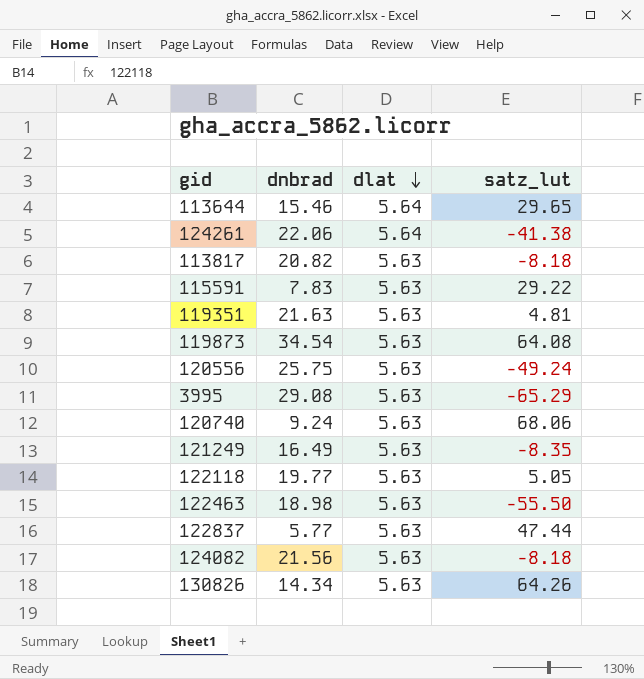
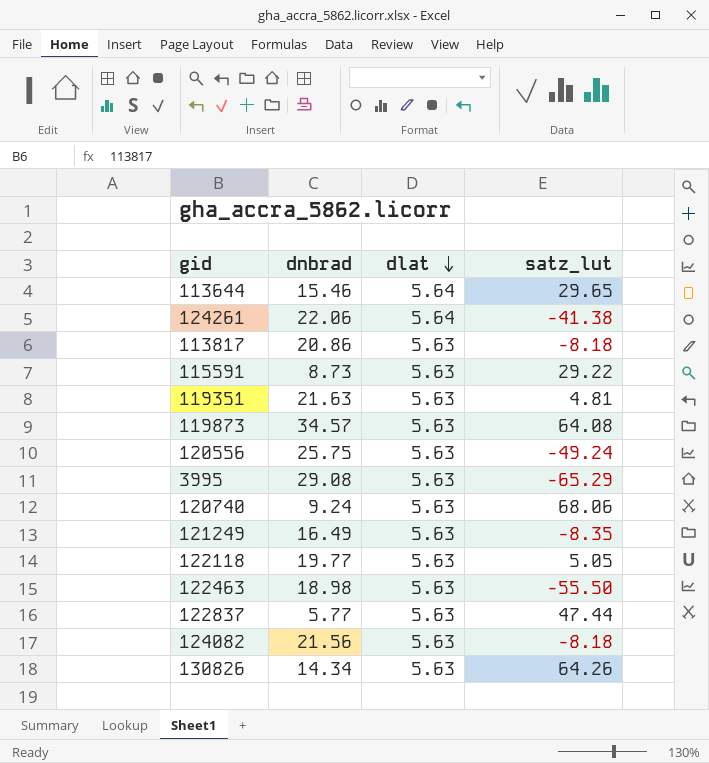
113817 | dnbrad: 20.82 -> 20.86
115591 | dnbrad: 7.83 -> 8.73
119873 | dnbrad: 34.54 -> 34.57

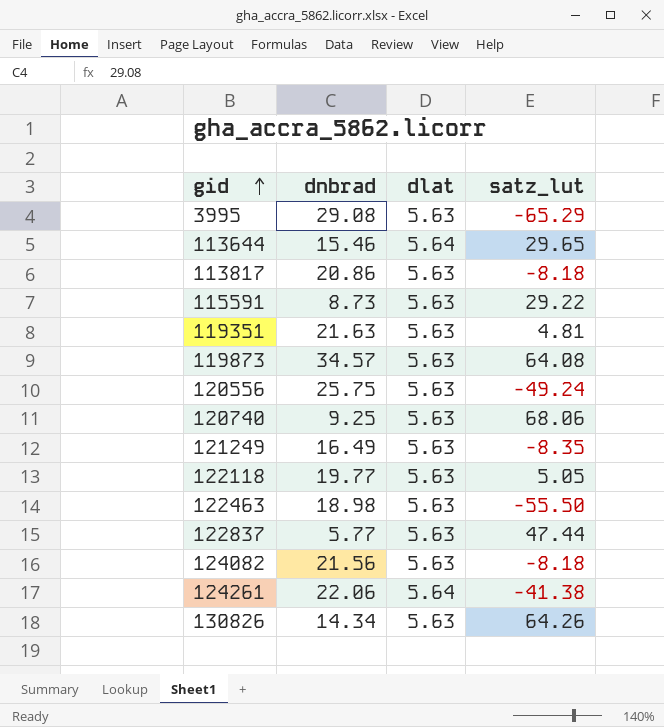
row order: dlat descending -> gid ascending
120740 | dnbrad: 9.24 -> 9.25

